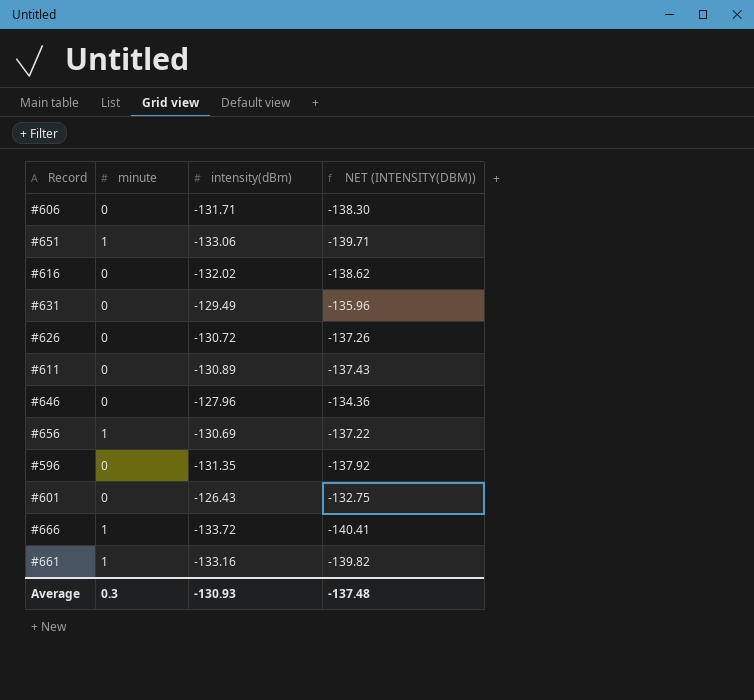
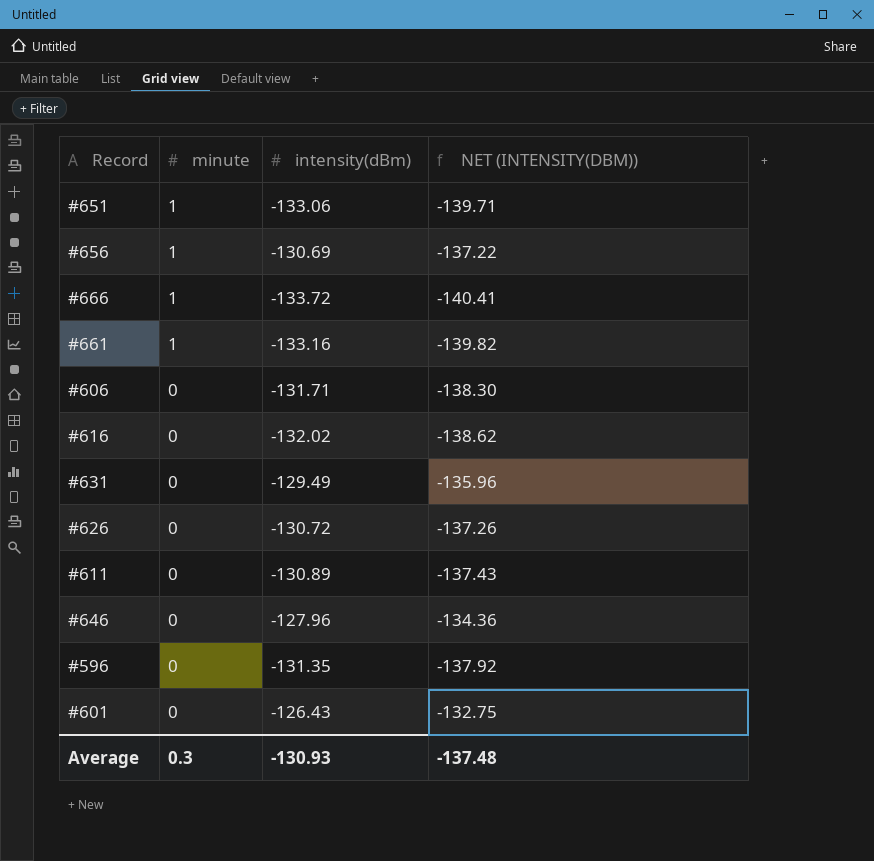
row order: none -> minute descending

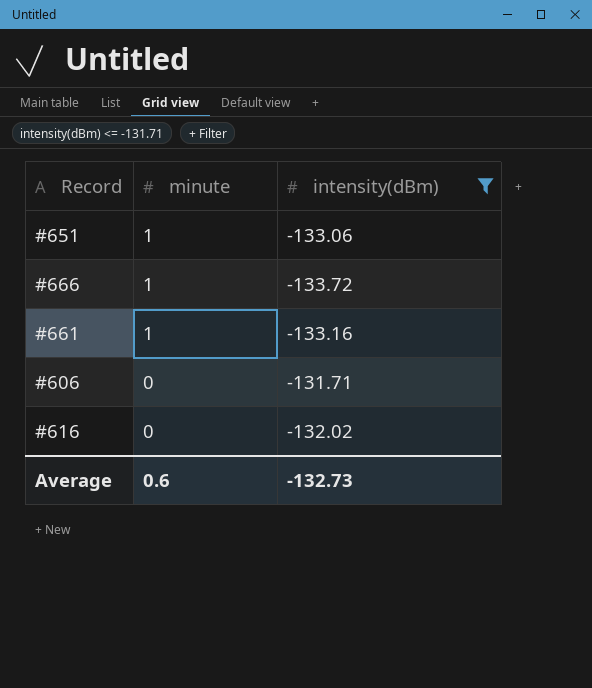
filter: none -> intensity(dBm) <= -131.71
column NET (INTENSITY(DBM)) | formula: [intensity(dBm)] * 1.05 -> none
Average | minute: 0.3 -> 0.6
Average | intensity(dBm): -130.93 -> -132.73

